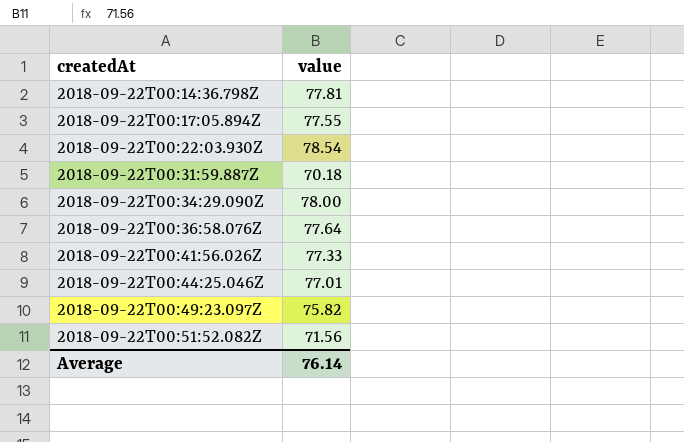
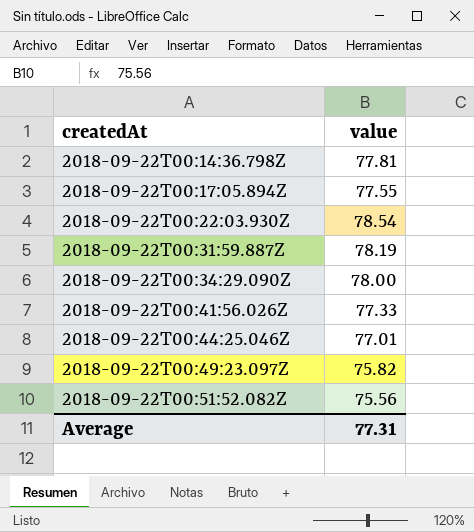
row 2018-09-22T00:36:58.076Z: 77.64 -> none
2018-09-22T00:31:59.887Z | value: 70.18 -> 78.19
2018-09-22T00:51:52.082Z | value: 71.56 -> 75.56
Average | value: 76.14 -> 77.31

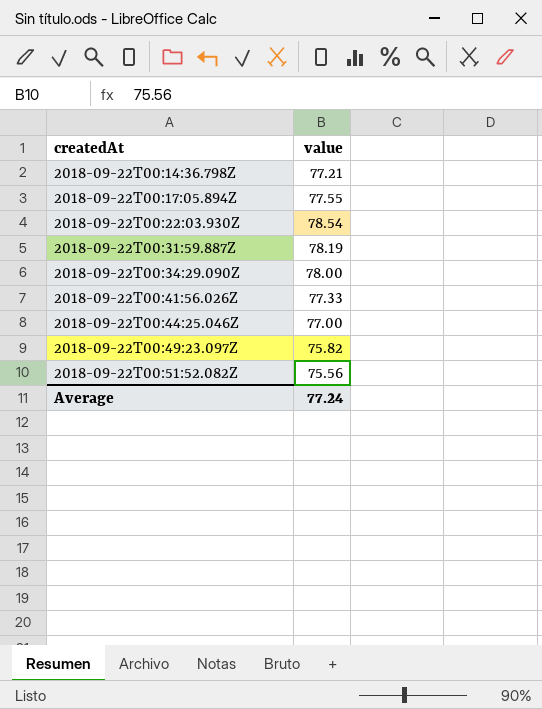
2018-09-22T00:14:36.798Z | value: 77.81 -> 77.21
2018-09-22T00:44:25.046Z | value: 77.01 -> 77.00
Average | value: 77.31 -> 77.24

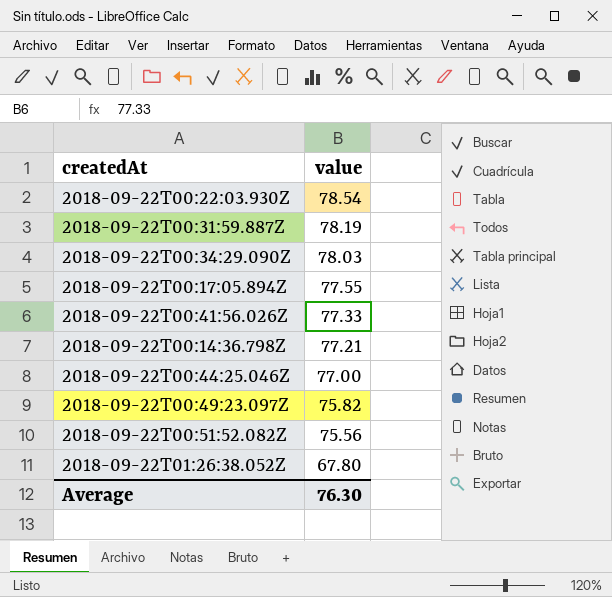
row order: createdAt ascending -> value descending
2018-09-22T00:34:29.090Z | value: 78.00 -> 78.03
row 2018-09-22T01:26:38.052Z: none -> 67.80
Average | value: 77.24 -> 76.30

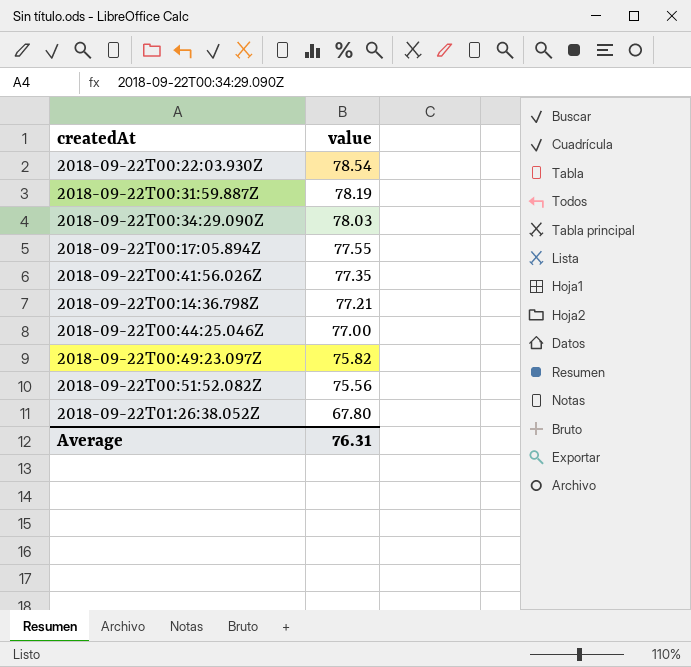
2018-09-22T00:41:56.026Z | value: 77.33 -> 77.35
Average | value: 76.30 -> 76.31

